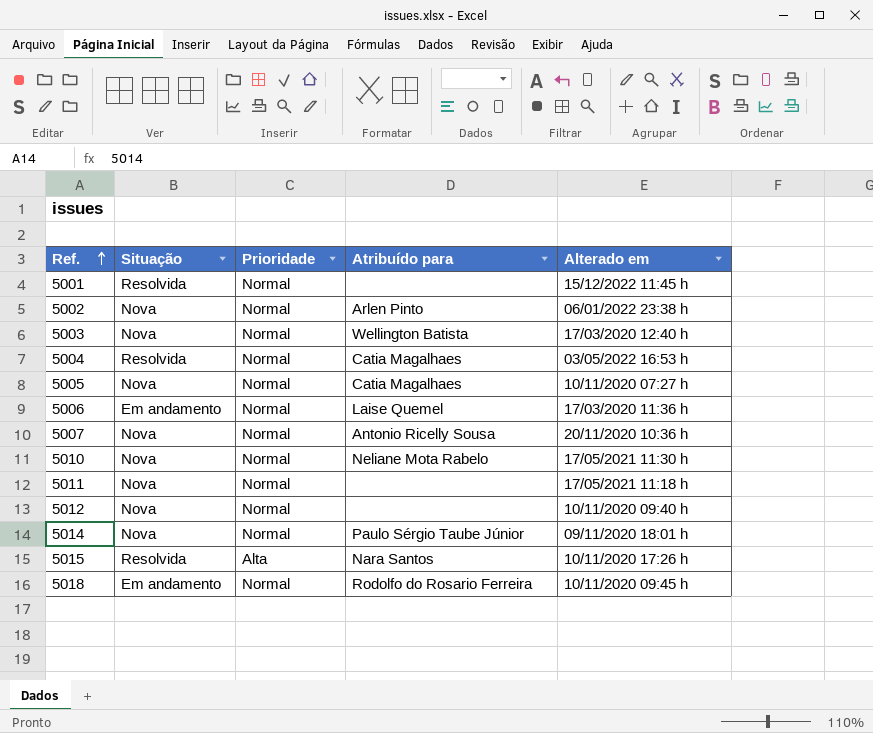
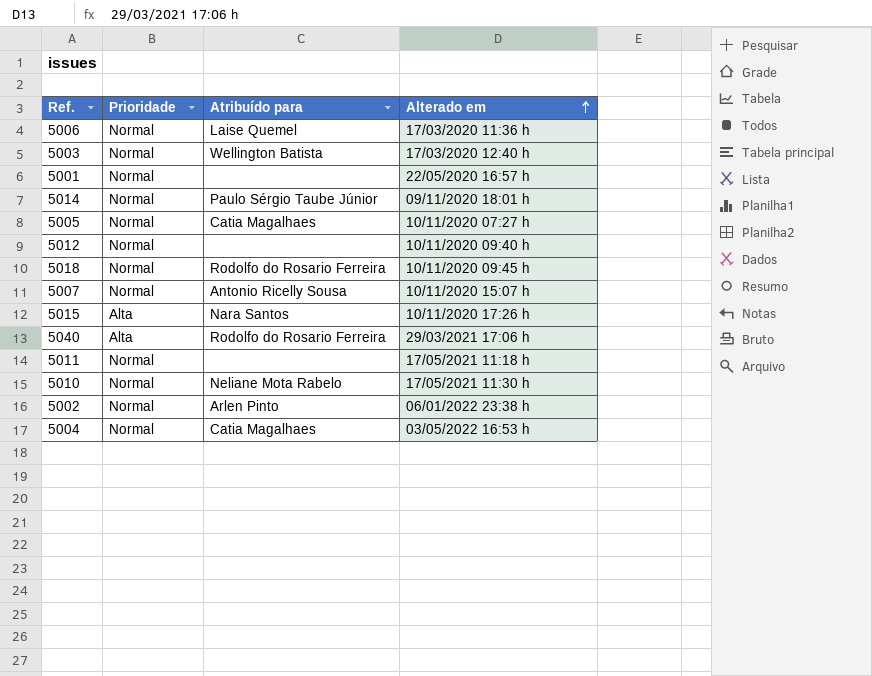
row order: Ref. ascending -> Alterado em ascending
column Situação | position: 2 -> none
5001 | Alterado em: 15/12/2022 11:45 h -> 22/05/2020 16:57 h
5007 | Alterado em: 20/11/2020 10:36 h -> 10/11/2020 15:07 h
row 5040: none -> Alta | Rodolfo do Rosario Ferreira | 29/03/2021 17:06 h

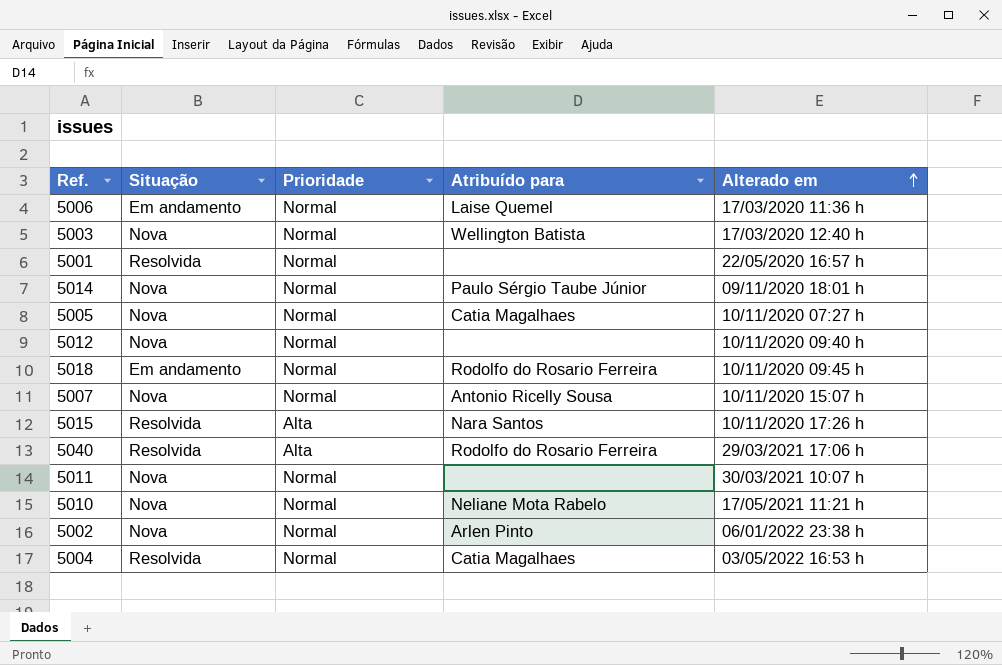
column Situação | position: none -> 2
5011 | Alterado em: 17/05/2021 11:18 h -> 30/03/2021 10:07 h
5010 | Alterado em: 17/05/2021 11:30 h -> 17/05/2021 11:21 h

